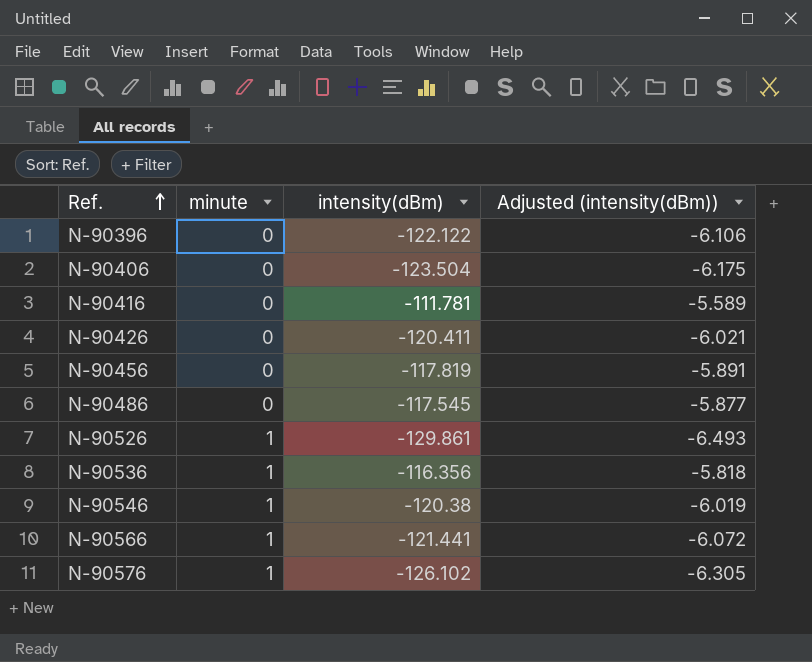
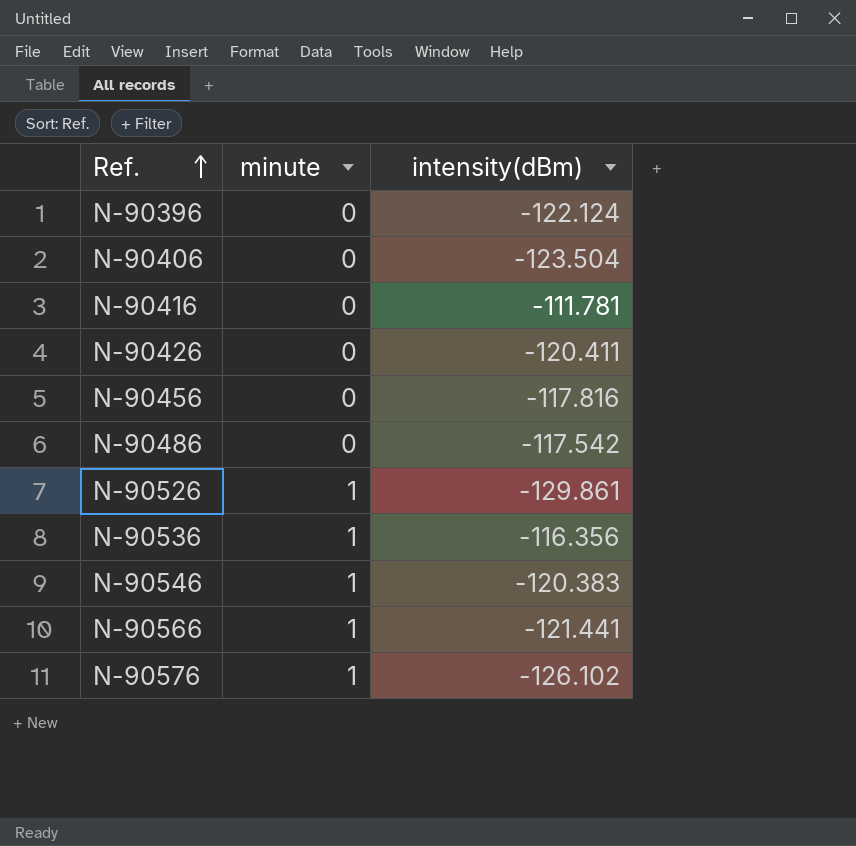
column Adjusted (intensity(dBm)) | formula: [intensity(dBm)] * 0.05 -> none
N-90396 | intensity(dBm): -122.122 -> -122.124
N-90456 | intensity(dBm): -117.819 -> -117.816
N-90486 | intensity(dBm): -117.545 -> -117.542
N-90546 | intensity(dBm): -120.38 -> -120.383

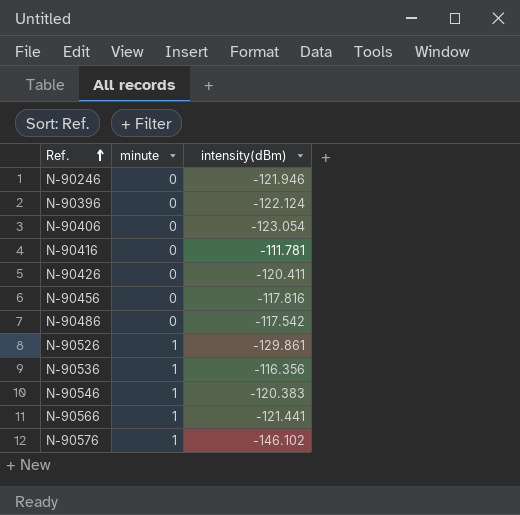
row N-90246: none -> 0 | -121.946
N-90406 | intensity(dBm): -123.504 -> -123.054
N-90576 | intensity(dBm): -126.102 -> -146.102

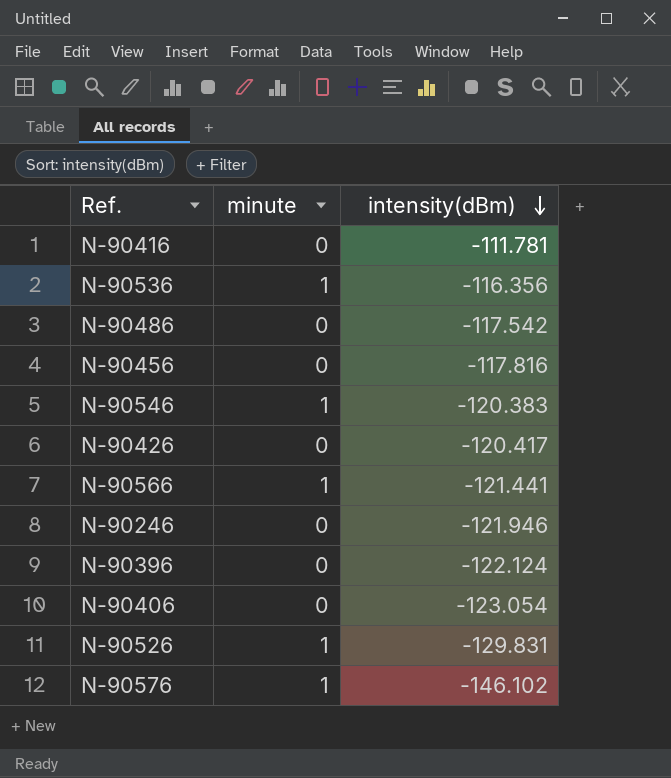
row order: Ref. ascending -> intensity(dBm) descending
N-90426 | intensity(dBm): -120.411 -> -120.417
N-90526 | intensity(dBm): -129.861 -> -129.831

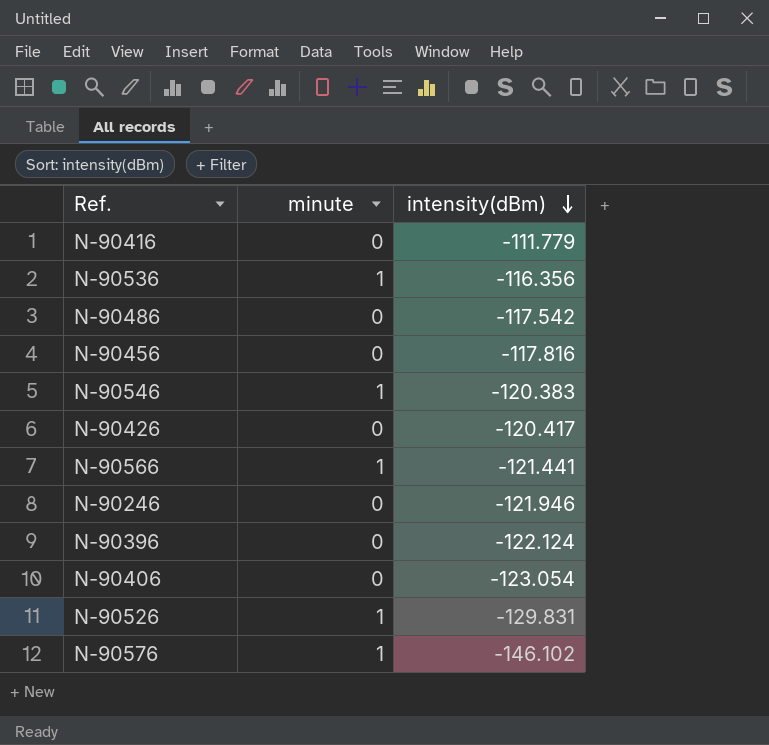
N-90416 | intensity(dBm): -111.781 -> -111.779

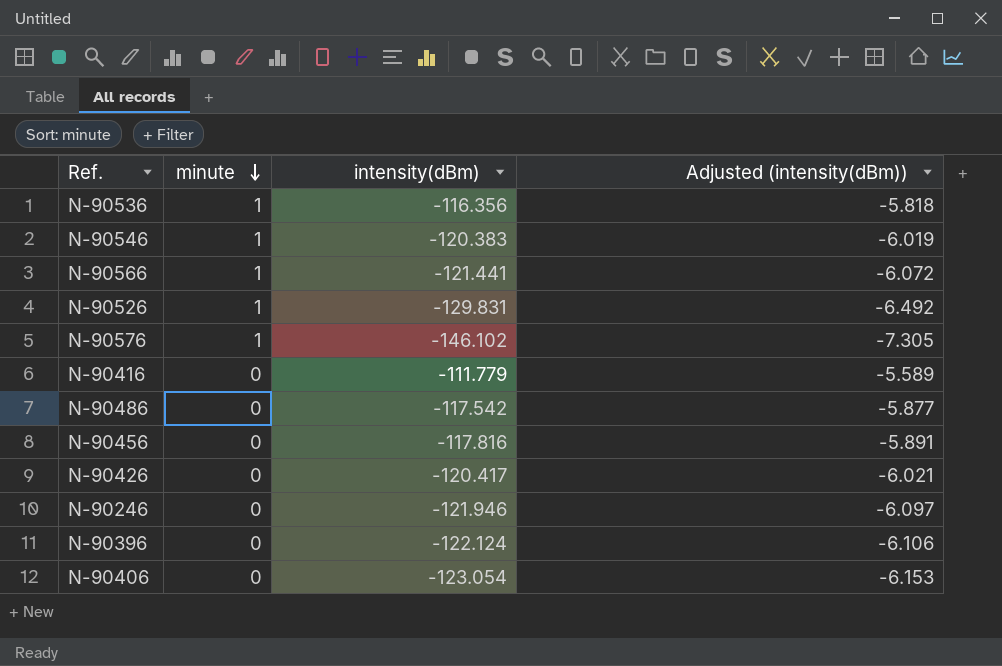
row order: intensity(dBm) descending -> minute descending
column Adjusted (intensity(dBm)) | formula: none -> [intensity(dBm)] * 0.05

